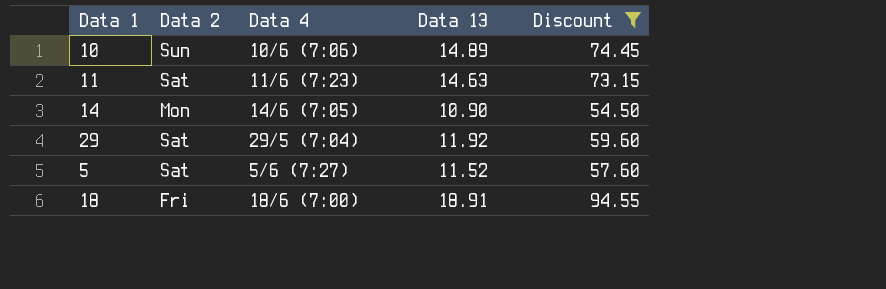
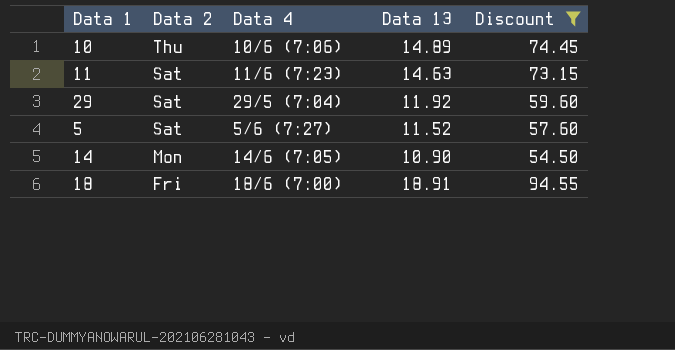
row order: none -> Data 2 descending
10 | Data 2: Sun -> Thu

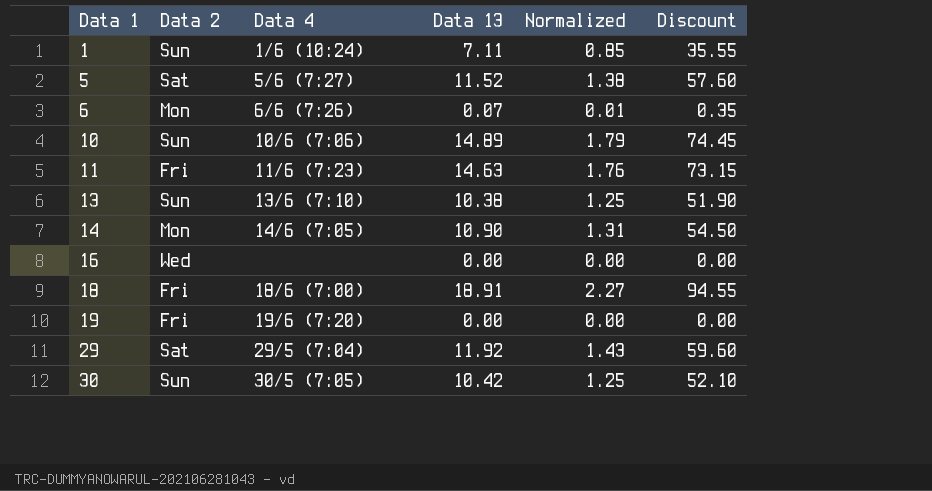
filter: Discount >= 54.50 -> none
row order: Data 2 descending -> Data 1 ascending
column Normalized | formula: none -> [Data 13] * 0.12
10 | Data 2: Thu -> Sun
11 | Data 2: Sat -> Fri

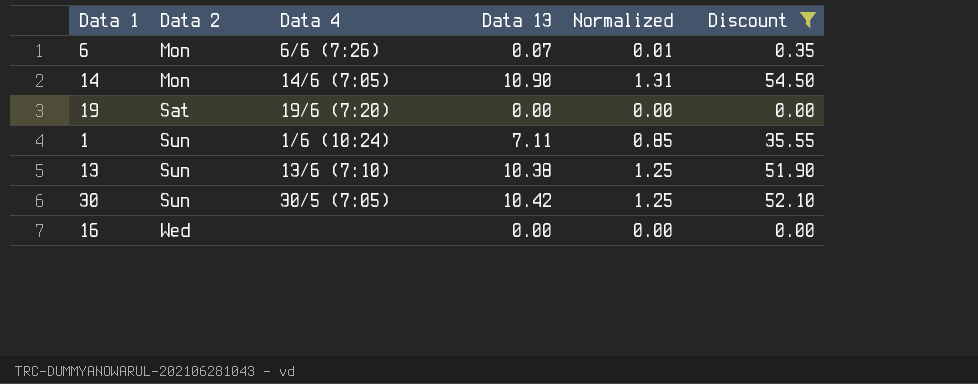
filter: none -> Discount <= 54.50
row order: Data 1 ascending -> Data 2 ascending
19 | Data 2: Fri -> Sat

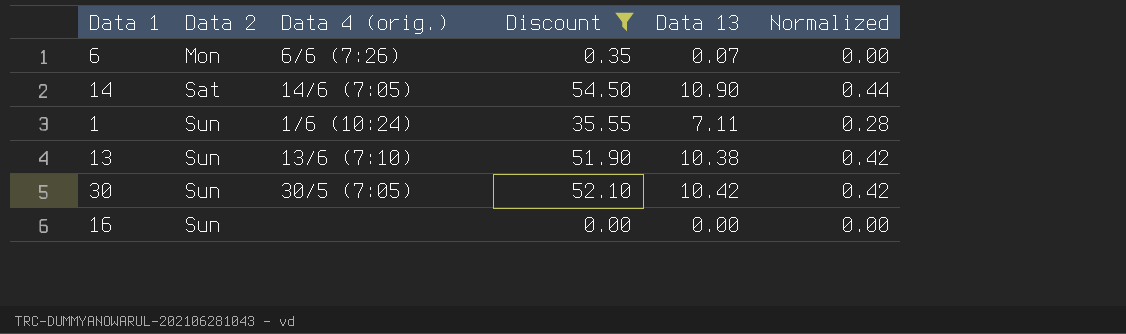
column name: Data 4 -> Data 4 (orig.)
column Discount | position: 6 -> 4
column Normalized | formula: [Data 13] * 0.12 -> [Data 13] * 0.04
row 19: Sat | 19/6 (7:20) | 0.00 | 0.00 | 0.00 -> none
14 | Data 2: Mon -> Sat
16 | Data 2: Wed -> Sun

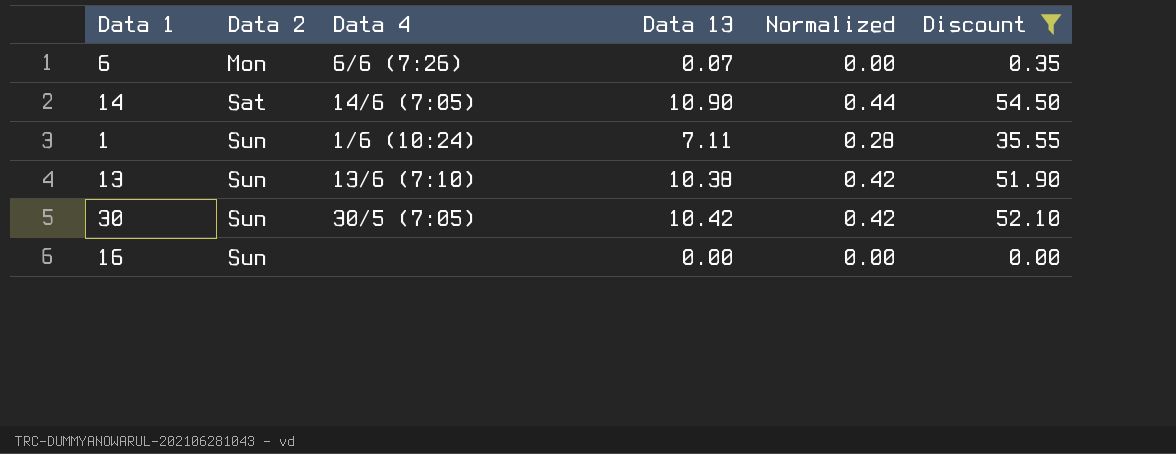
column name: Data 4 (orig.) -> Data 4
column Discount | position: 4 -> 6

